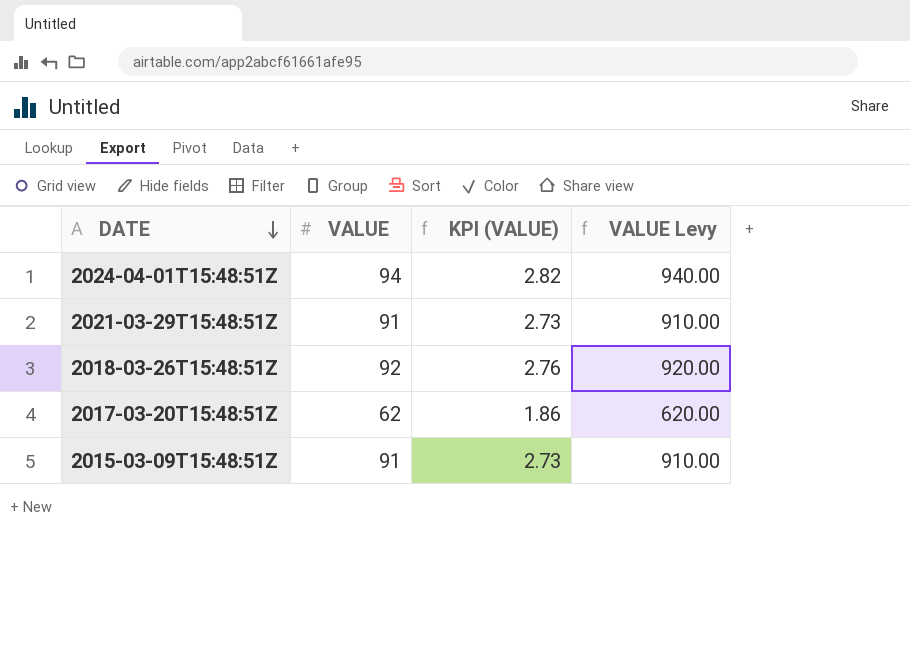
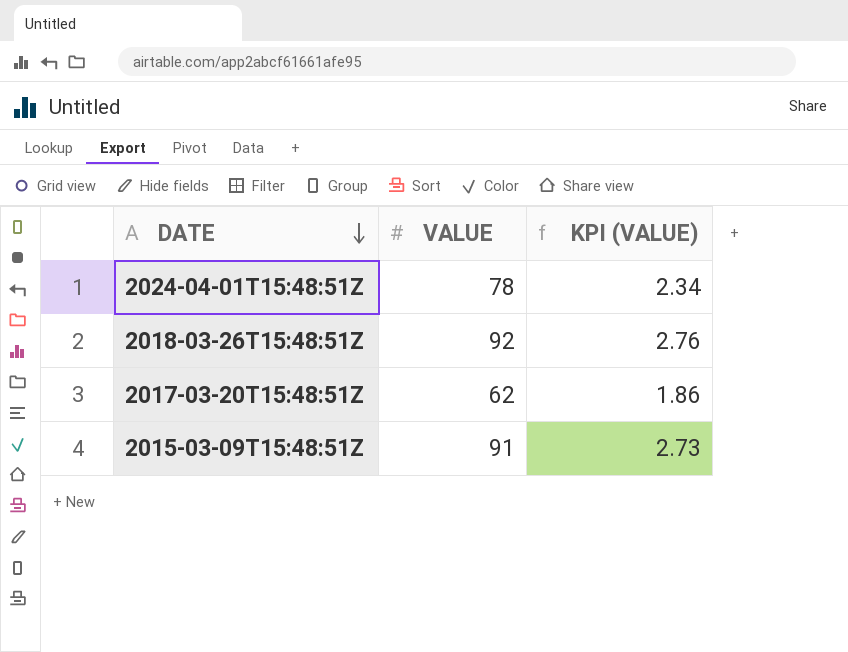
column VALUE Levy | formula: [VALUE] * 10 -> none
row 2021-03-29T15:48:51Z: 91 | 2.73 | 910.00 -> none
2024-04-01T15:48:51Z | VALUE: 94 -> 78
2024-04-01T15:48:51Z | KPI (VALUE): 2.82 -> 2.34

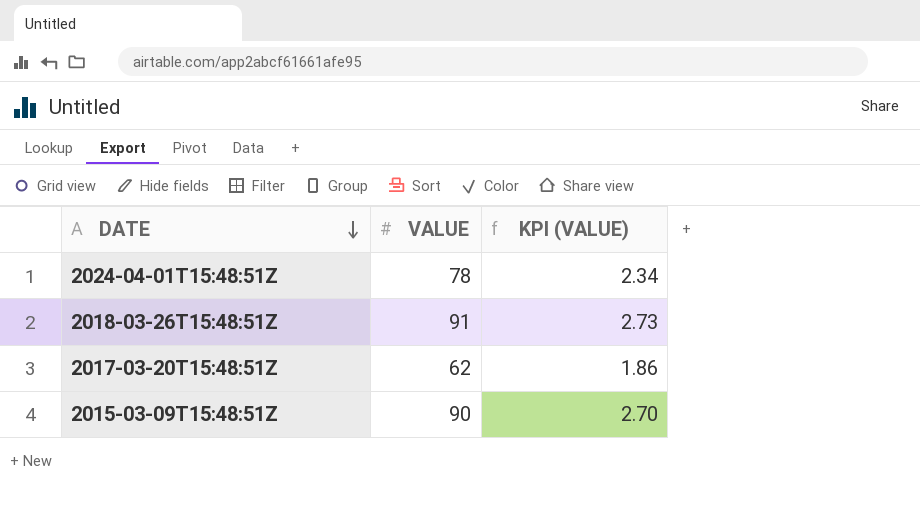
2018-03-26T15:48:51Z | VALUE: 92 -> 91
2018-03-26T15:48:51Z | KPI (VALUE): 2.76 -> 2.73
2015-03-09T15:48:51Z | VALUE: 91 -> 90
2015-03-09T15:48:51Z | KPI (VALUE): 2.73 -> 2.70

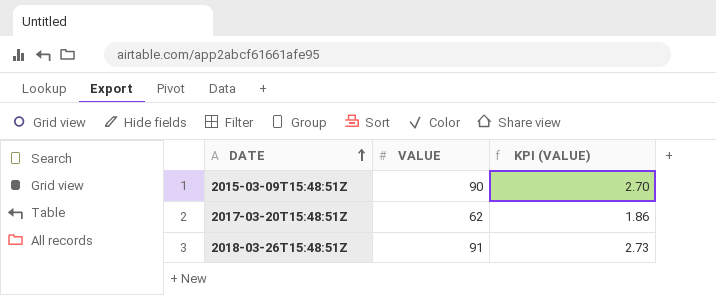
row order: DATE descending -> DATE ascending
row 2024-04-01T15:48:51Z: 78 | 2.34 -> none

